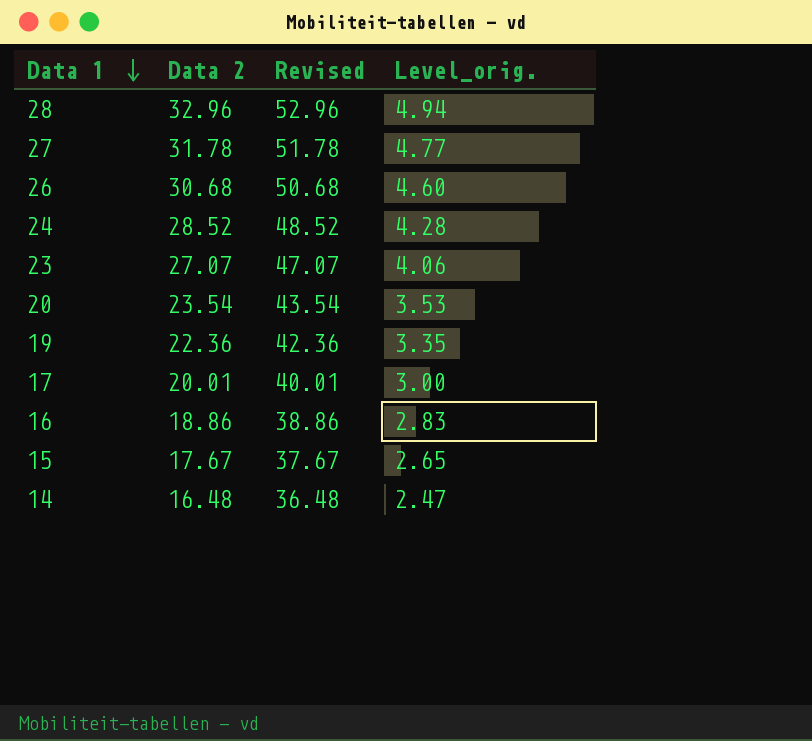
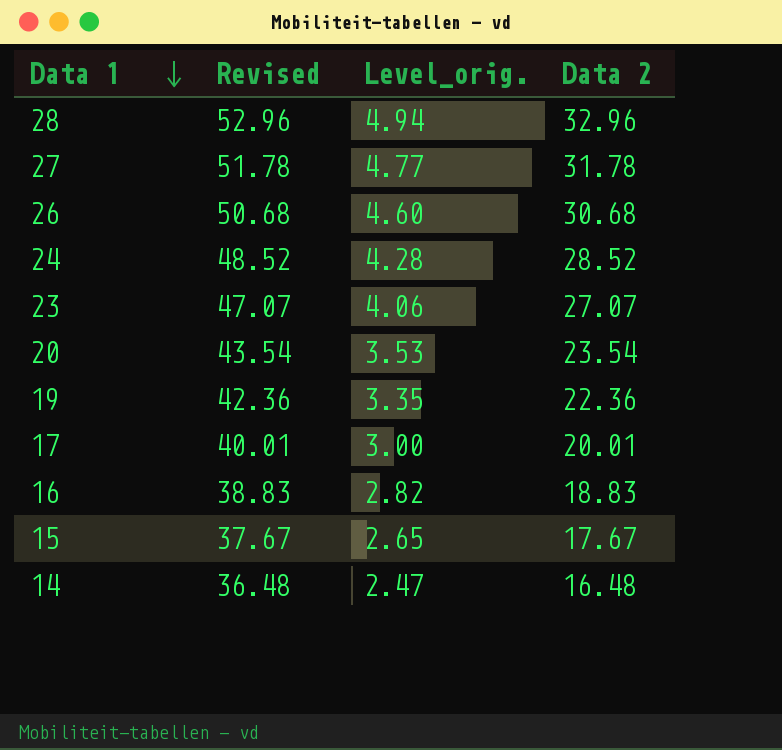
column Data 2 | position: 2 -> 4
16 | Revised: 38.86 -> 38.83
16 | Level_orig.: 2.83 -> 2.82
16 | Data 2: 18.86 -> 18.83

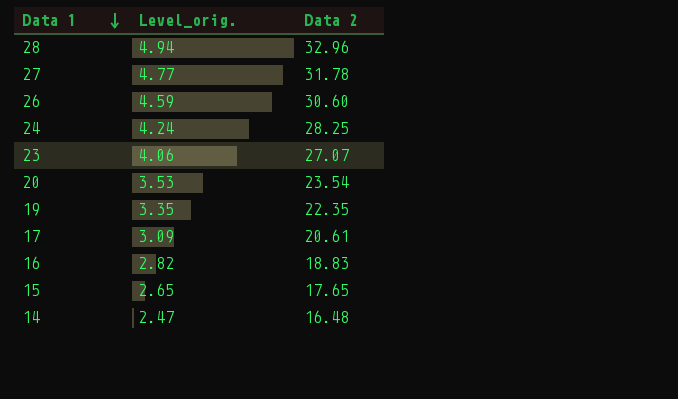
column Revised | formula: [Data 2] + 20 -> none
26 | Level_orig.: 4.60 -> 4.59
26 | Data 2: 30.68 -> 30.60
24 | Level_orig.: 4.28 -> 4.24
24 | Data 2: 28.52 -> 28.25
19 | Data 2: 22.36 -> 22.35
17 | Level_orig.: 3.00 -> 3.09
17 | Data 2: 20.01 -> 20.61
15 | Data 2: 17.67 -> 17.65

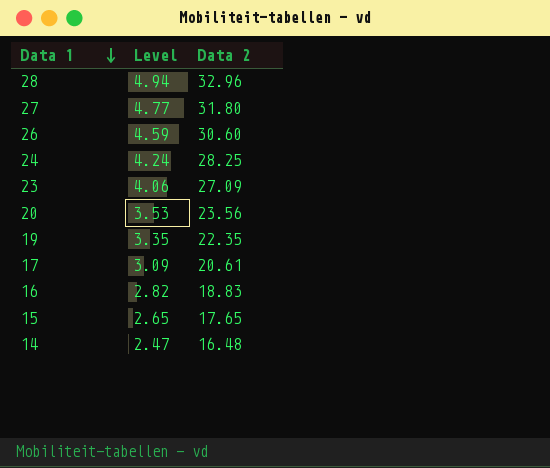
column name: Level_orig. -> Level
27 | Data 2: 31.78 -> 31.80
23 | Data 2: 27.07 -> 27.09
20 | Data 2: 23.54 -> 23.56

